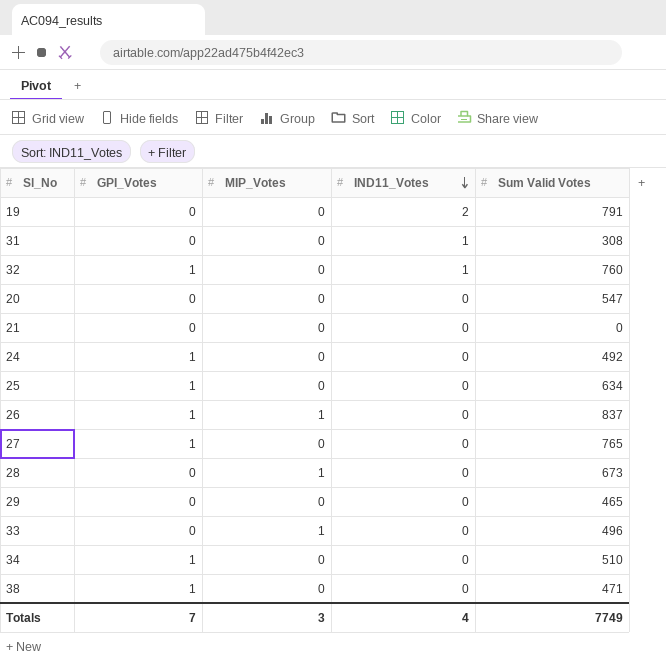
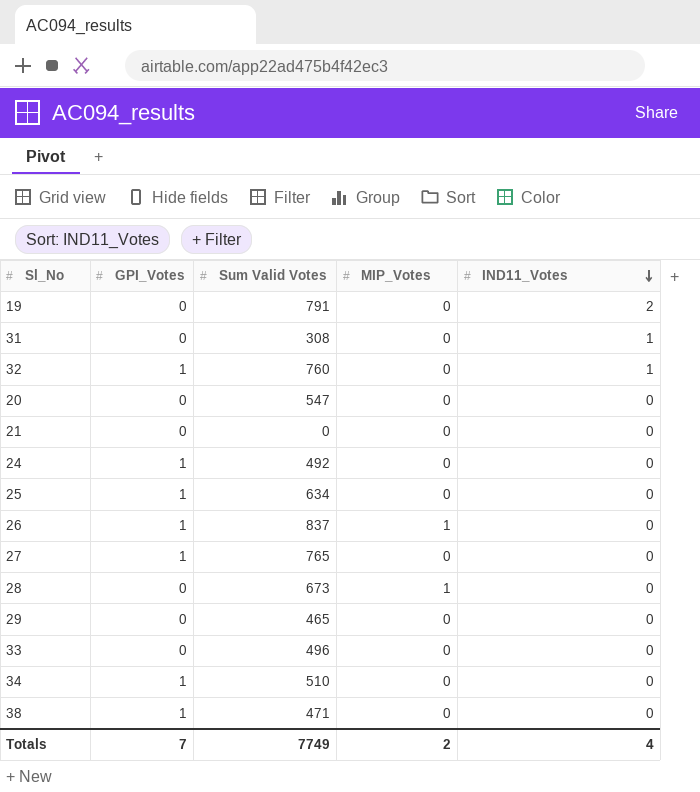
column Sum Valid Votes | position: 5 -> 3
33 | MIP_Votes: 1 -> 0
Totals | MIP_Votes: 3 -> 2

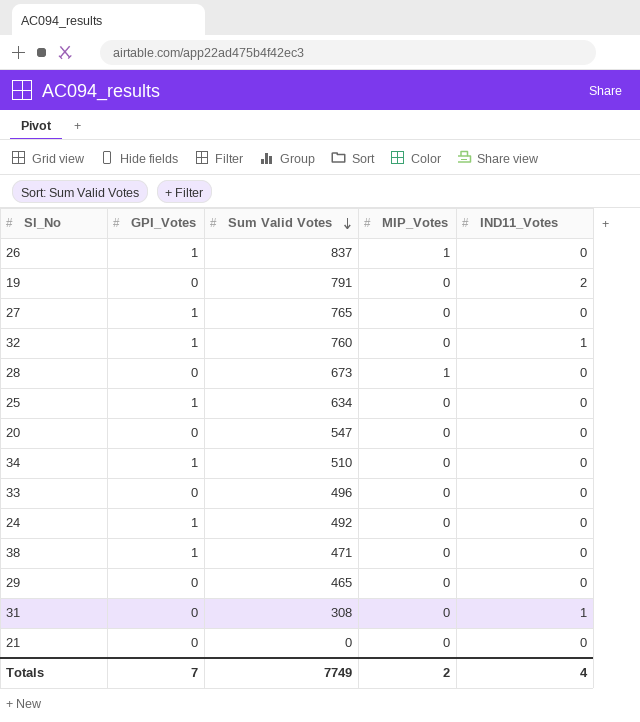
row order: IND11_Votes descending -> Sum Valid Votes descending

